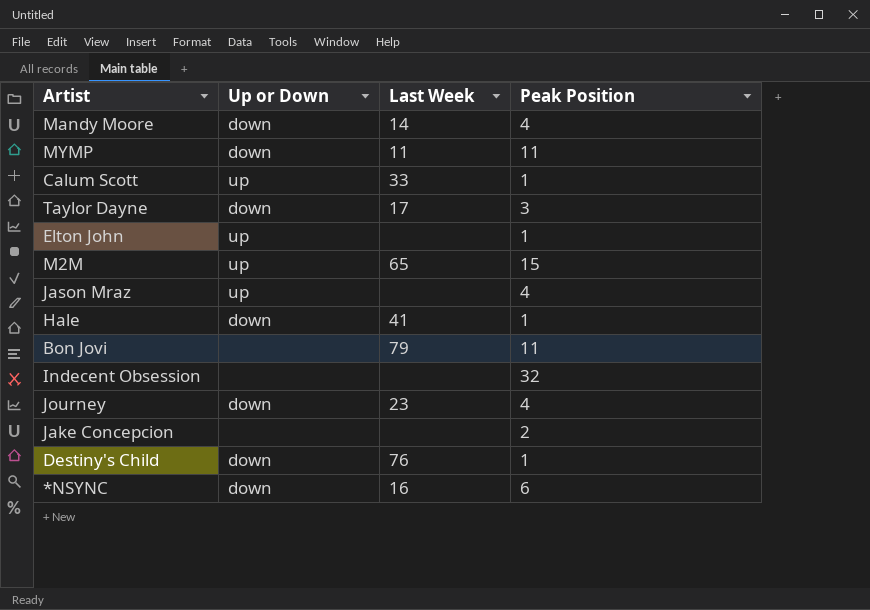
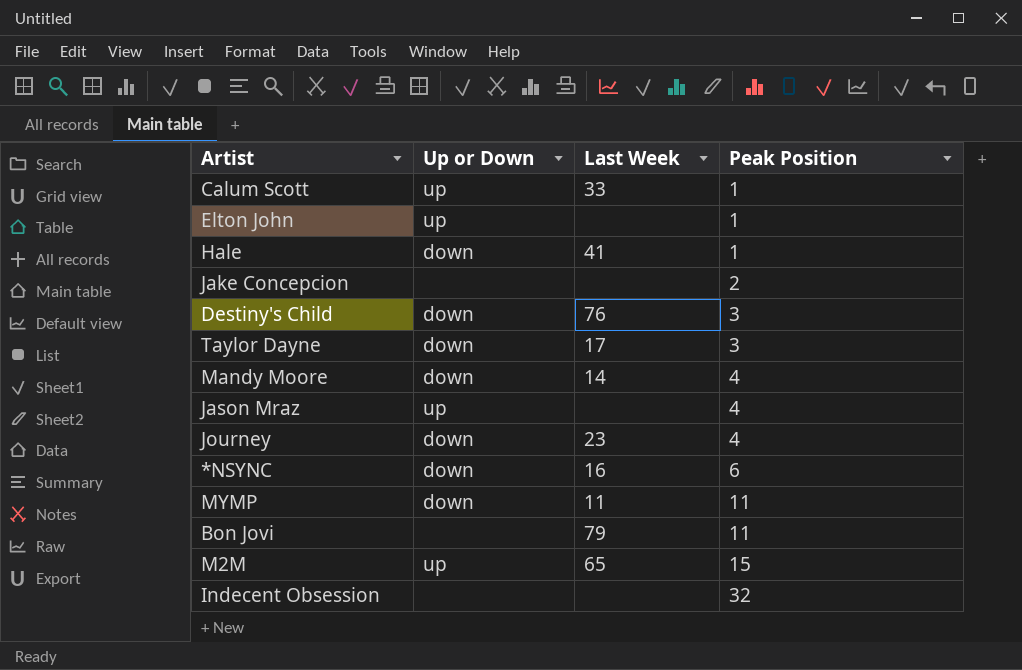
row order: none -> Peak Position ascending
Destiny's Child | Peak Position: 1 -> 3

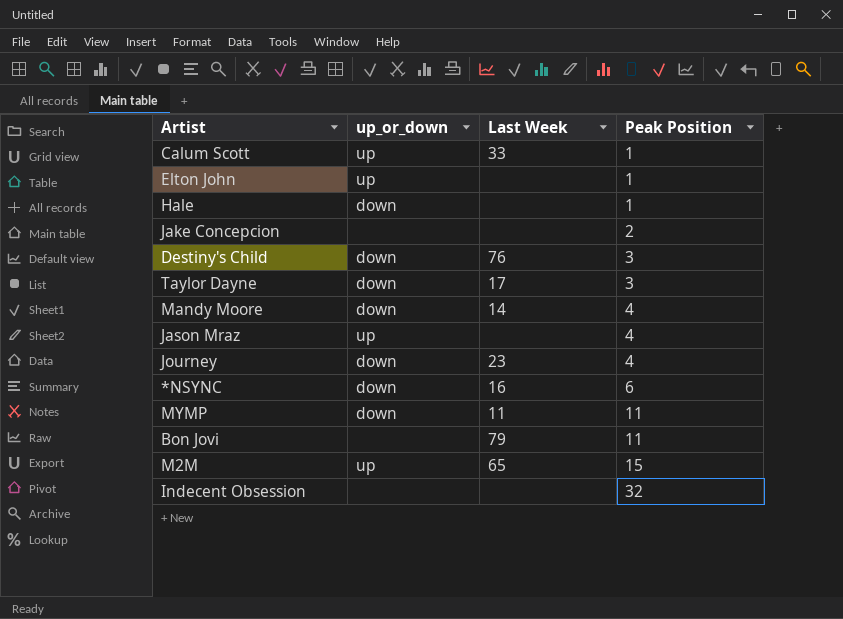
column name: Up or Down -> up_or_down
Hale | Last Week: 41 -> none

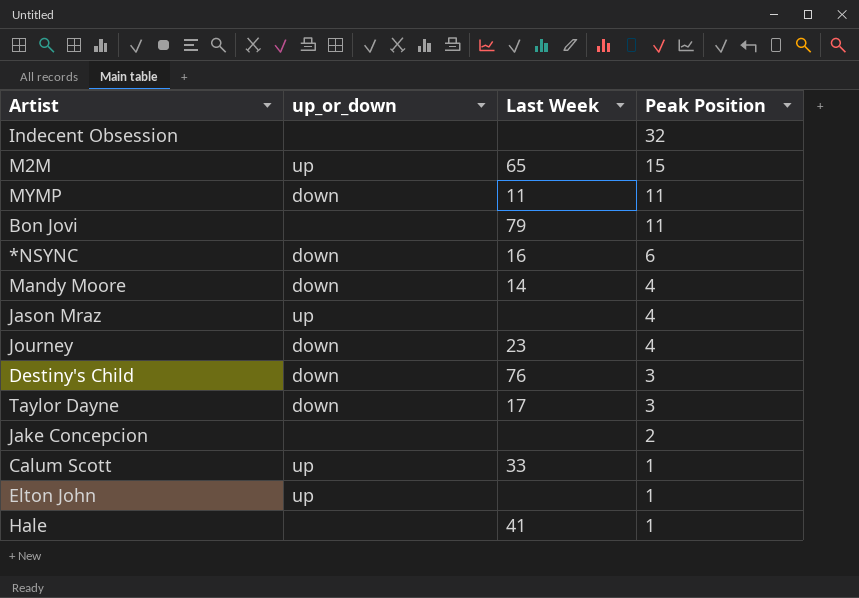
row order: Peak Position ascending -> Peak Position descending
Hale | up_or_down: down -> none
Hale | Last Week: none -> 41

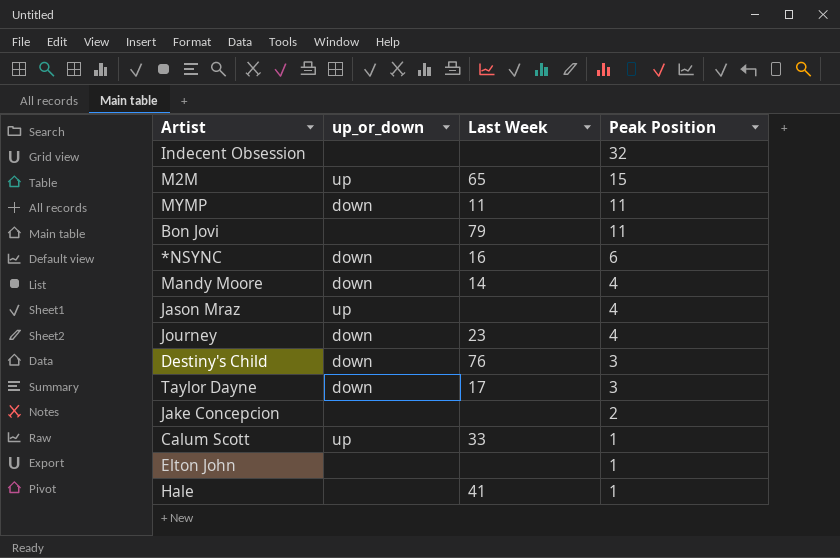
Elton John | up_or_down: up -> none

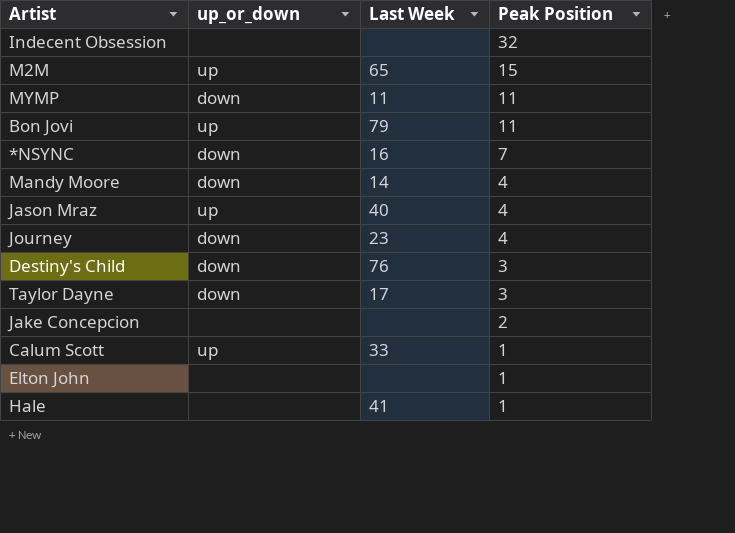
Bon Jovi | up_or_down: none -> up
*NSYNC | Peak Position: 6 -> 7
Jason Mraz | Last Week: none -> 40

